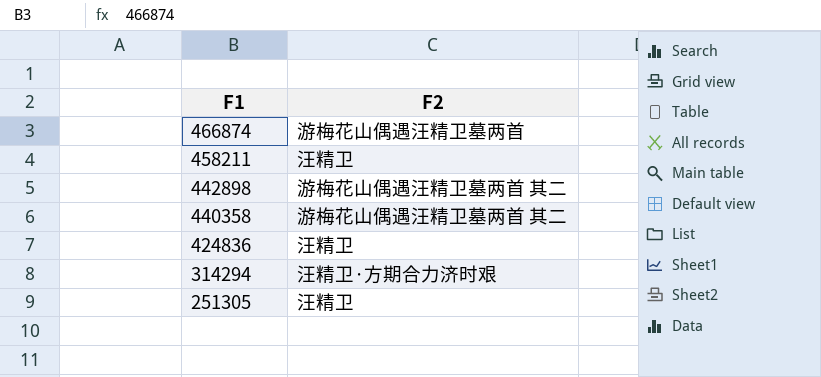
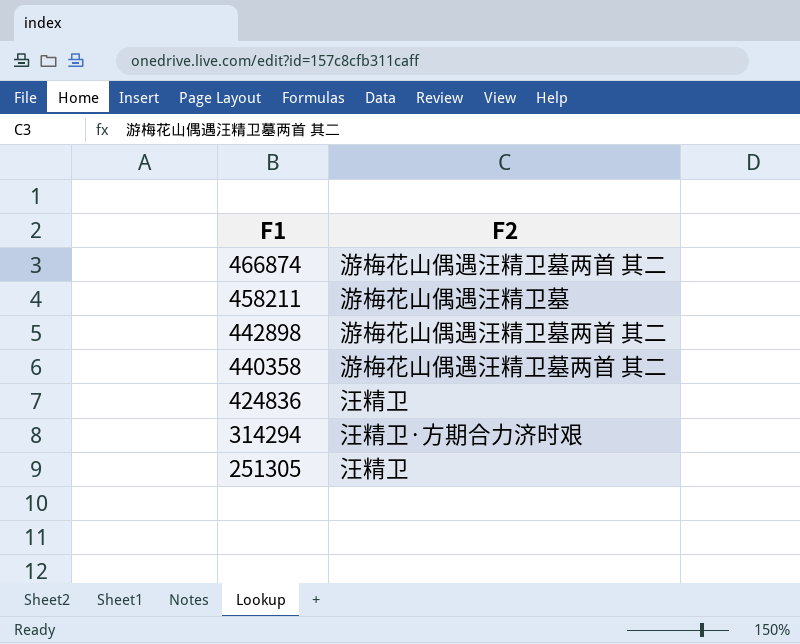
466874 | F2: 游梅花山偶遇汪精卫墓两首 -> 游梅花山偶遇汪精卫墓两首 其二
458211 | F2: 汪精卫 -> 游梅花山偶遇汪精卫墓

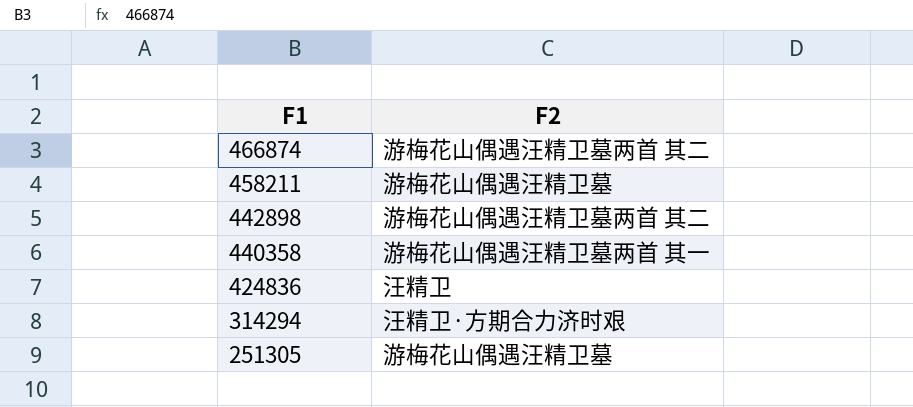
440358 | F2: 游梅花山偶遇汪精卫墓两首 其二 -> 游梅花山偶遇汪精卫墓两首 其一
251305 | F2: 汪精卫 -> 游梅花山偶遇汪精卫墓

